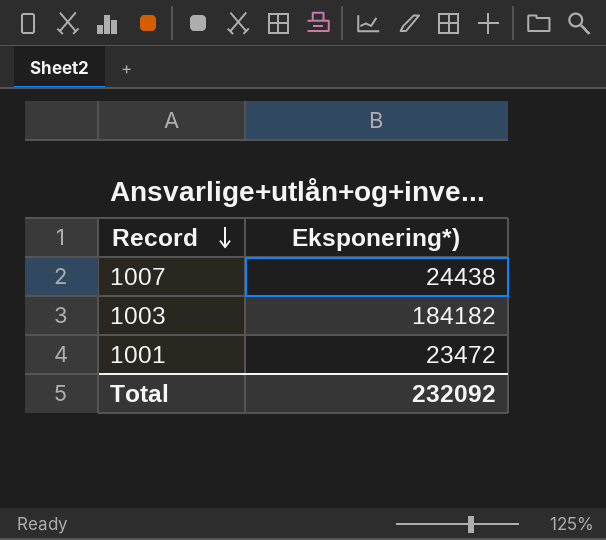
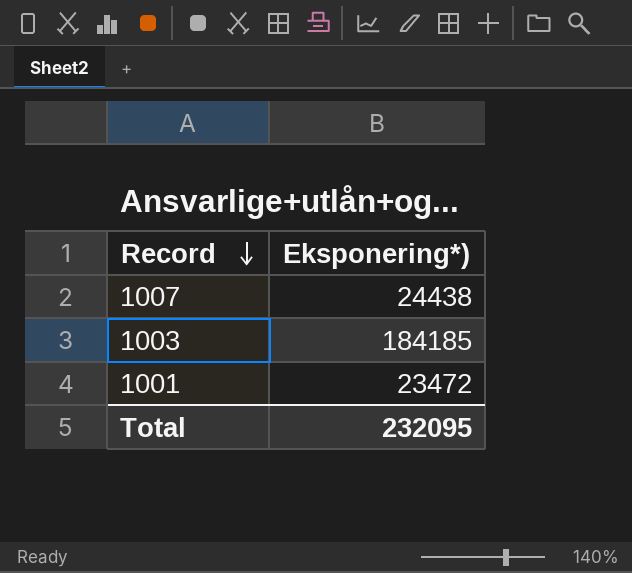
1003 | Eksponering*): 184182 -> 184185
Total | Eksponering*): 232092 -> 232095

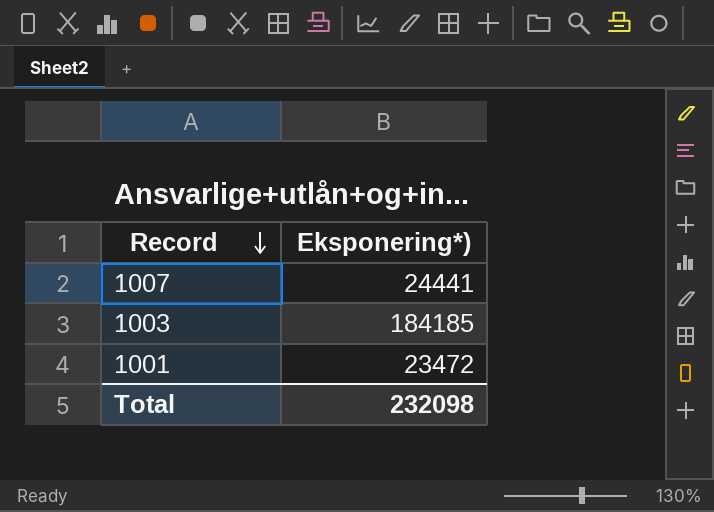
1007 | Eksponering*): 24438 -> 24441
Total | Eksponering*): 232095 -> 232098

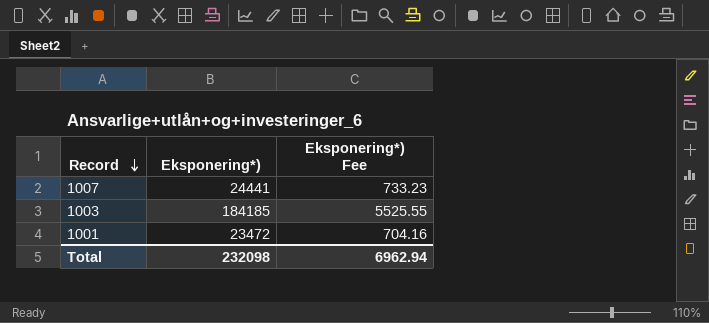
column Eksponering*) Fee | formula: none -> [Eksponering*)] * 0.03

